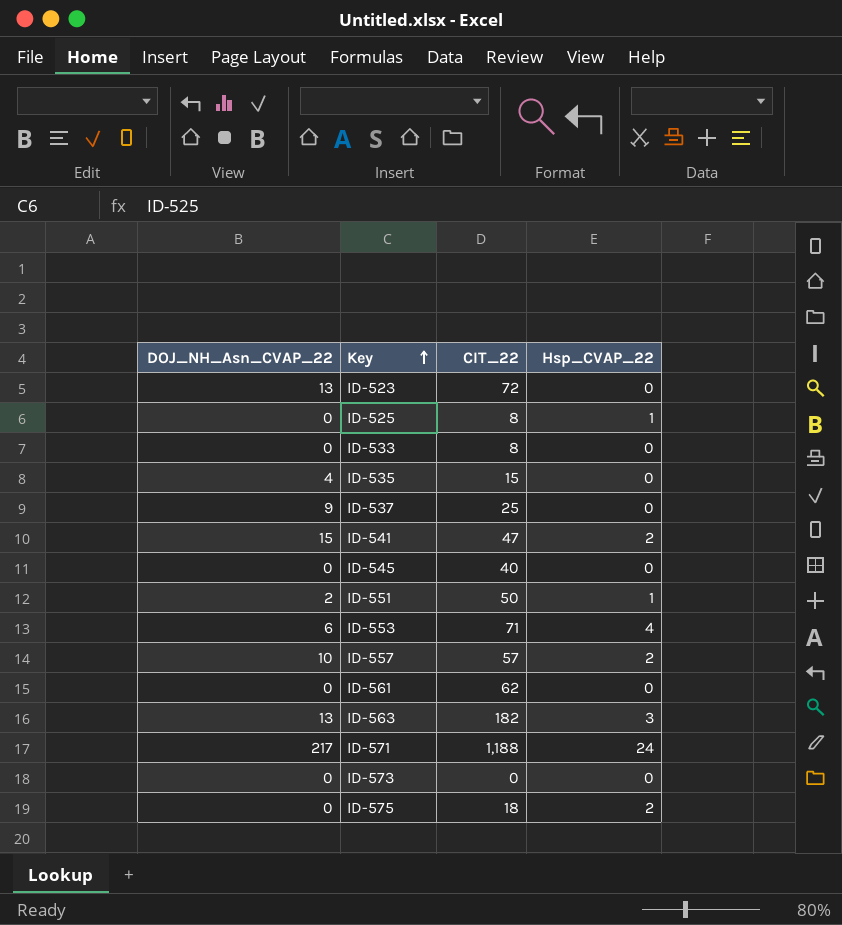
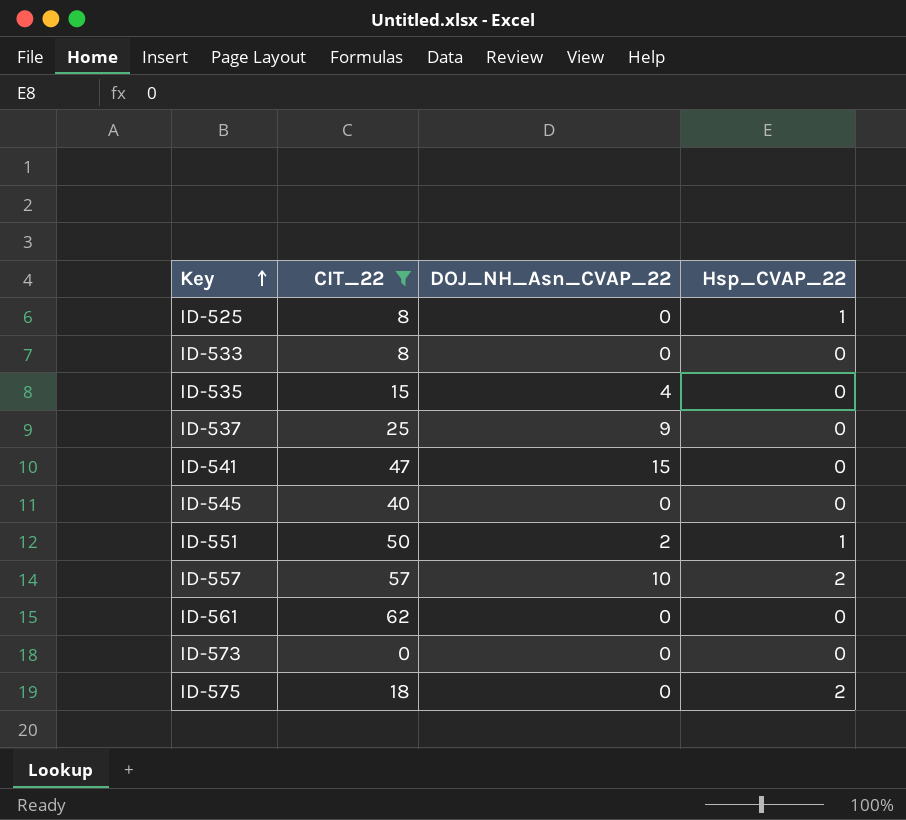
filter: none -> CIT_22 <= 62
column DOJ_NH_Asn_CVAP_22 | position: 1 -> 3
ID-541 | Hsp_CVAP_22: 2 -> 0

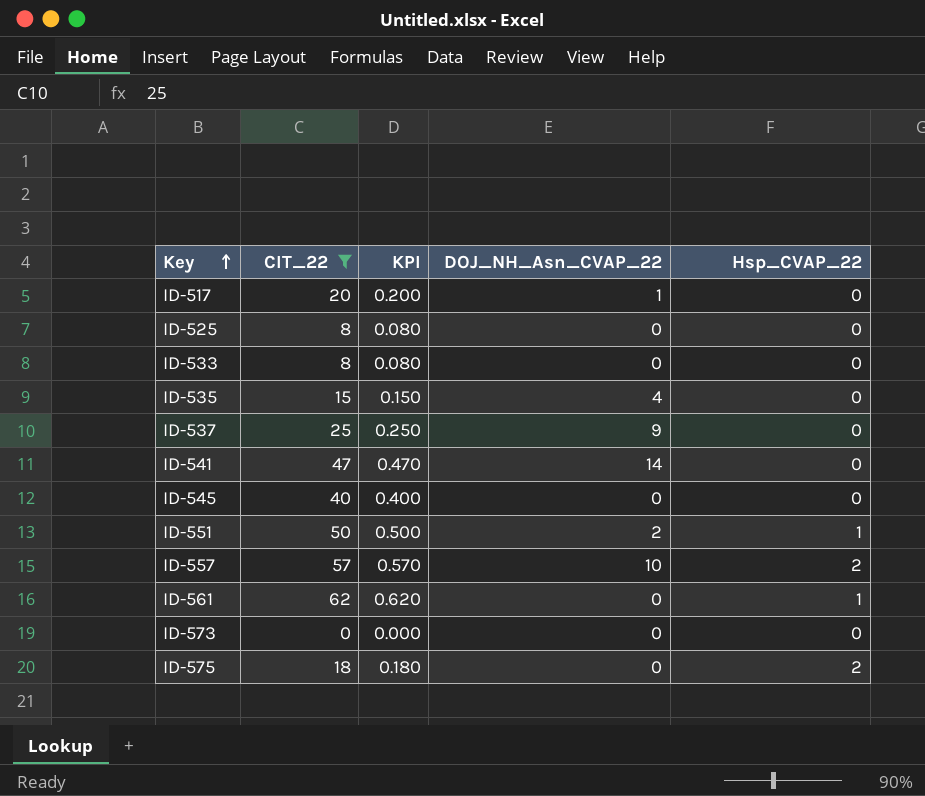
column KPI | formula: none -> [CIT_22] * 0.01
row ID-517: none -> 20 | 0.200 | 1 | 0
ID-525 | Hsp_CVAP_22: 1 -> 0
ID-541 | DOJ_NH_Asn_CVAP_22: 15 -> 14
ID-561 | Hsp_CVAP_22: 0 -> 1

